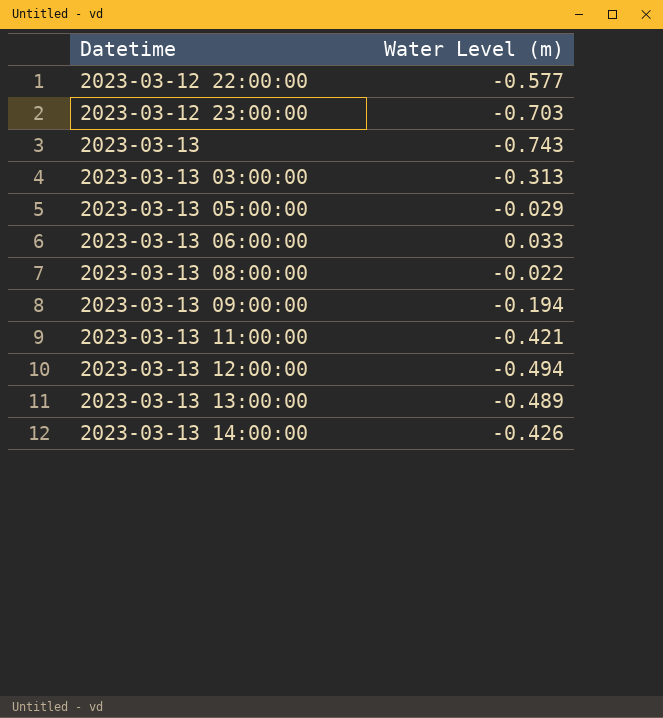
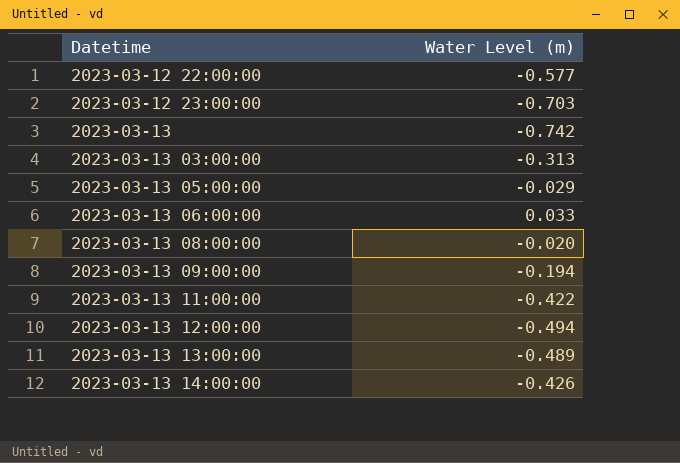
2023-03-13 | Water Level (m): -0.743 -> -0.742
2023-03-13 08:00:00 | Water Level (m): -0.022 -> -0.020
2023-03-13 11:00:00 | Water Level (m): -0.421 -> -0.422

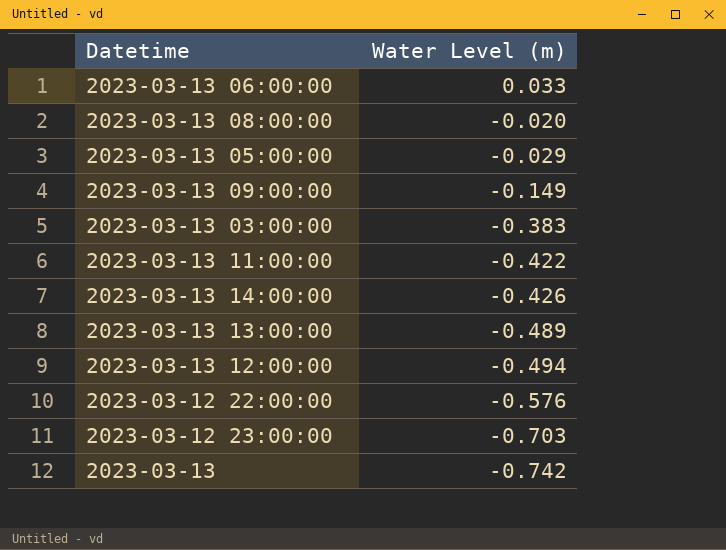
row order: Datetime ascending -> Water Level (m) descending
2023-03-13 09:00:00 | Water Level (m): -0.194 -> -0.149
2023-03-13 03:00:00 | Water Level (m): -0.313 -> -0.383
2023-03-12 22:00:00 | Water Level (m): -0.577 -> -0.576

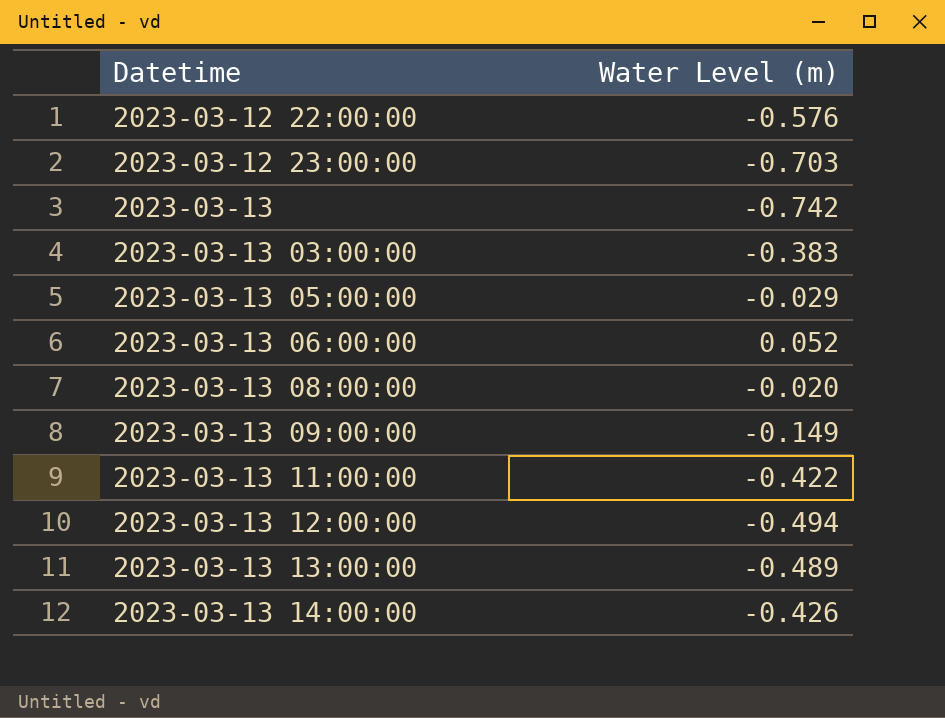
row order: Water Level (m) descending -> Datetime ascending
2023-03-13 06:00:00 | Water Level (m): 0.033 -> 0.052

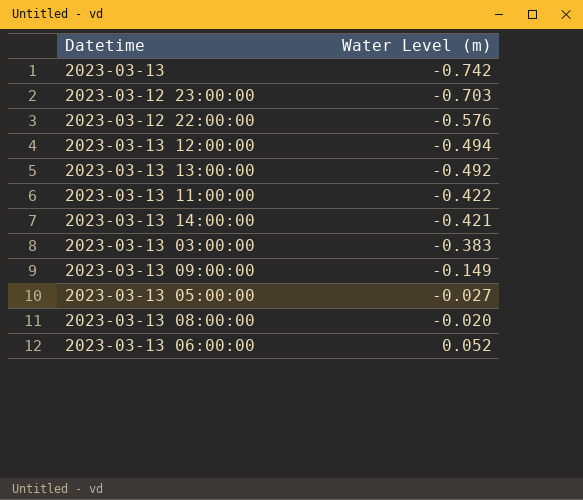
row order: Datetime ascending -> Water Level (m) ascending
2023-03-13 13:00:00 | Water Level (m): -0.489 -> -0.492
2023-03-13 14:00:00 | Water Level (m): -0.426 -> -0.421
2023-03-13 05:00:00 | Water Level (m): -0.029 -> -0.027

